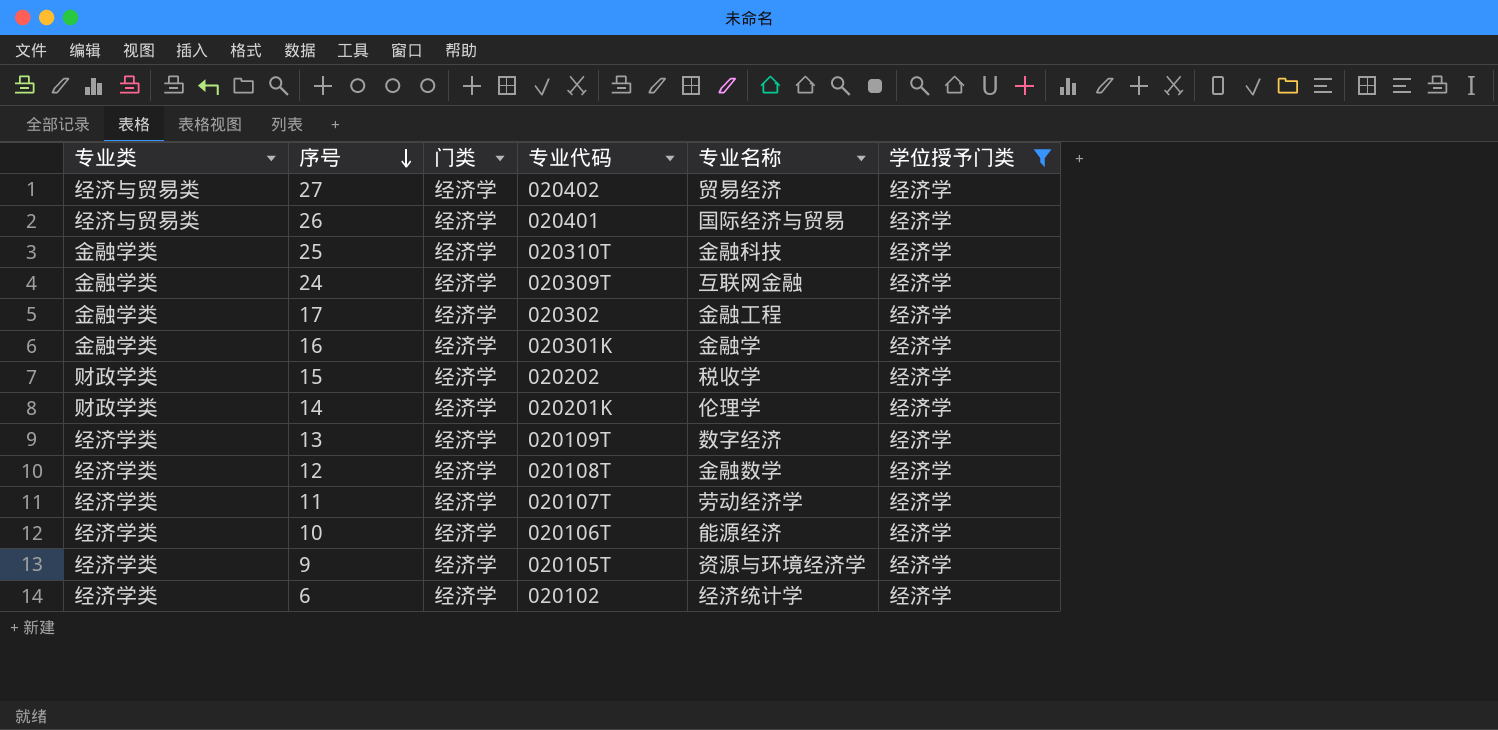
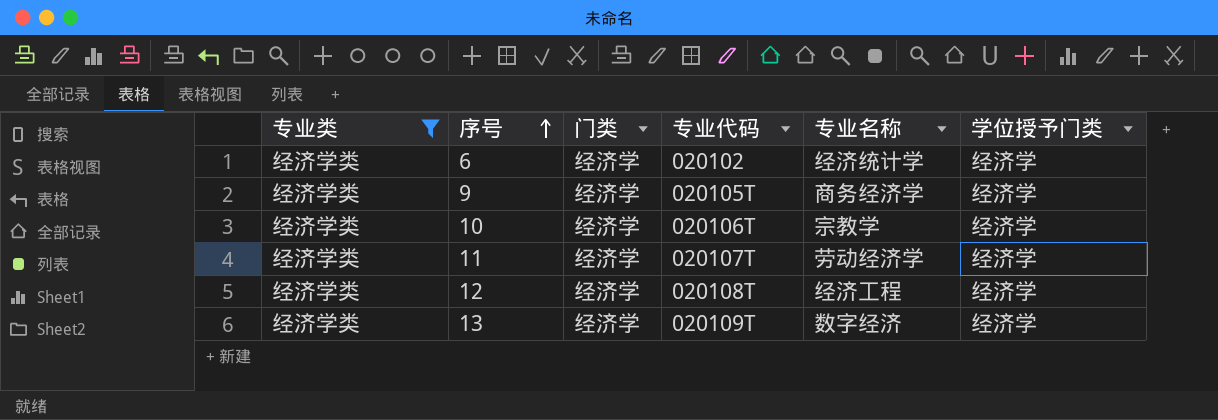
filter: 学位授予门类 = 经济学 -> 专业类 = 经济学类
row order: 序号 descending -> 序号 ascending
9 | 专业名称: 资源与环境经济学 -> 商务经济学
10 | 专业名称: 能源经济 -> 宗教学
12 | 专业名称: 金融数学 -> 经济工程

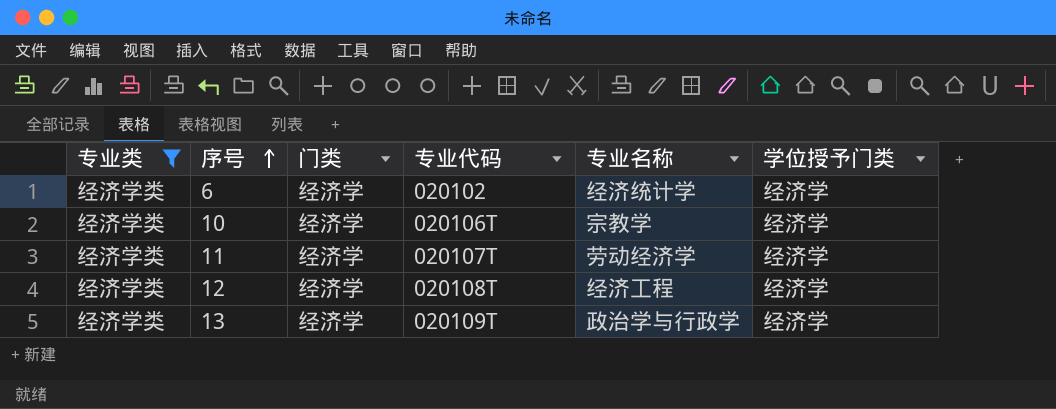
row 9: 经济学类 | 经济学 | 020105T | 商务经济学 | 经济学 -> none
13 | 专业名称: 数字经济 -> 政治学与行政学

